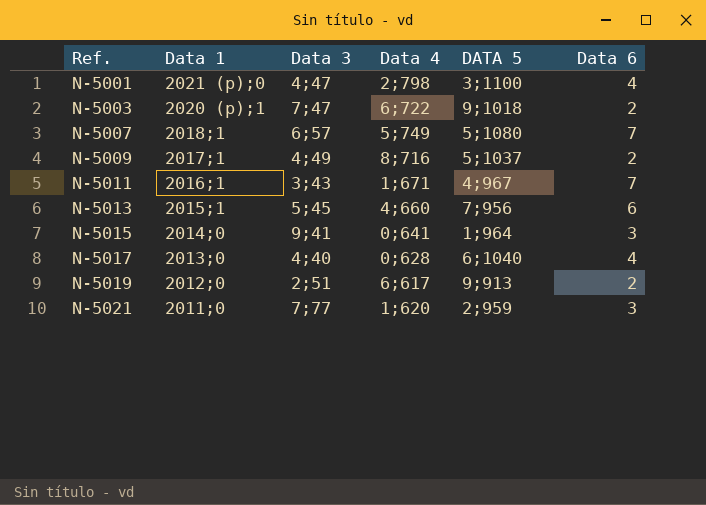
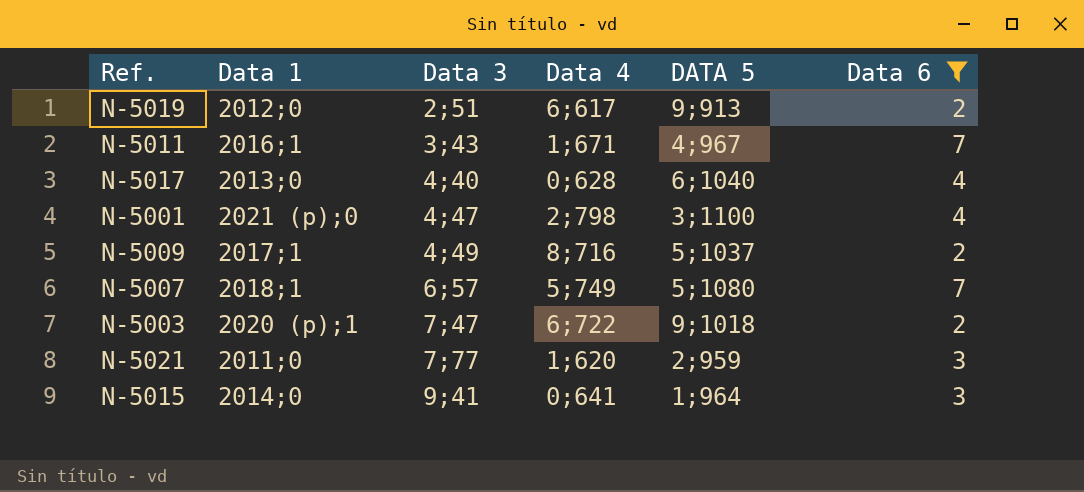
filter: none -> Data 6 != 6
row order: Ref. ascending -> Data 3 ascending

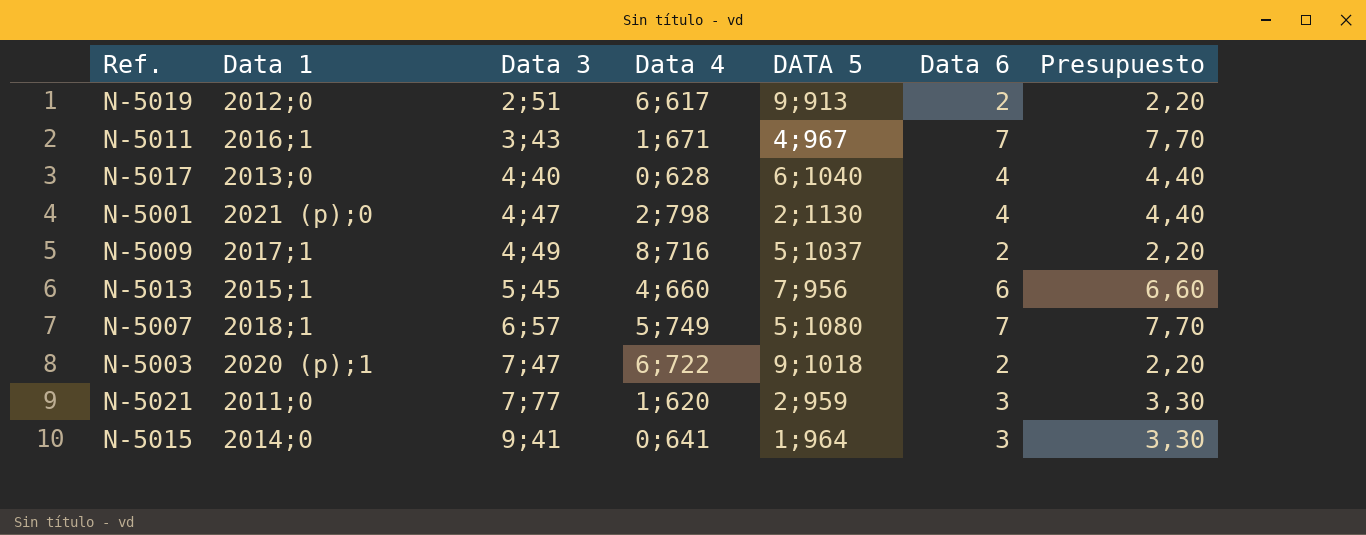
filter: Data 6 != 6 -> none
column Presupuesto | formula: none -> [Data 6] * 1,1
N-5001 | DATA 5: 3;1100 -> 2;1130

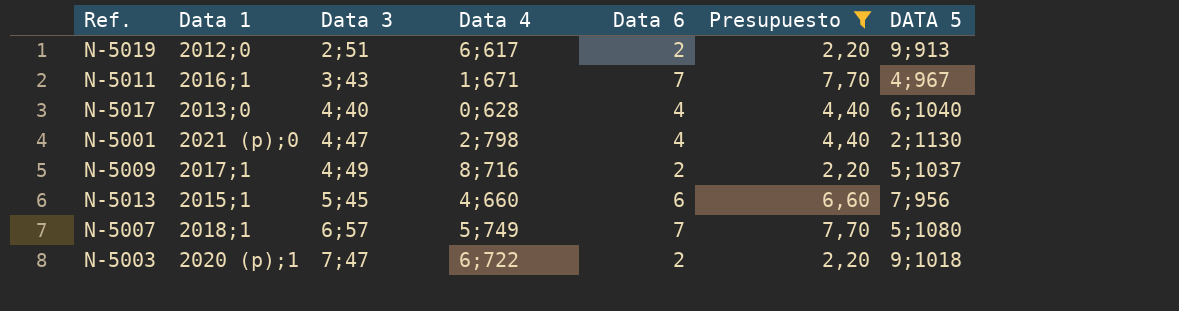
filter: none -> Presupuesto != 3,30
column DATA 5 | position: 5 -> 7

